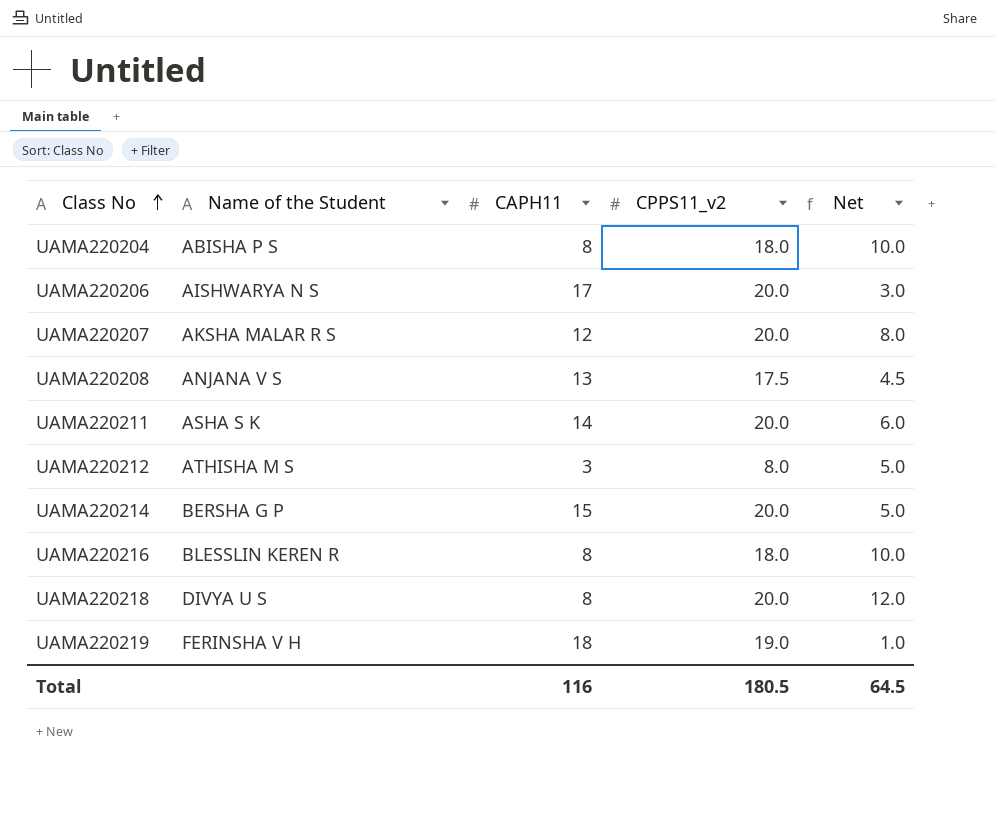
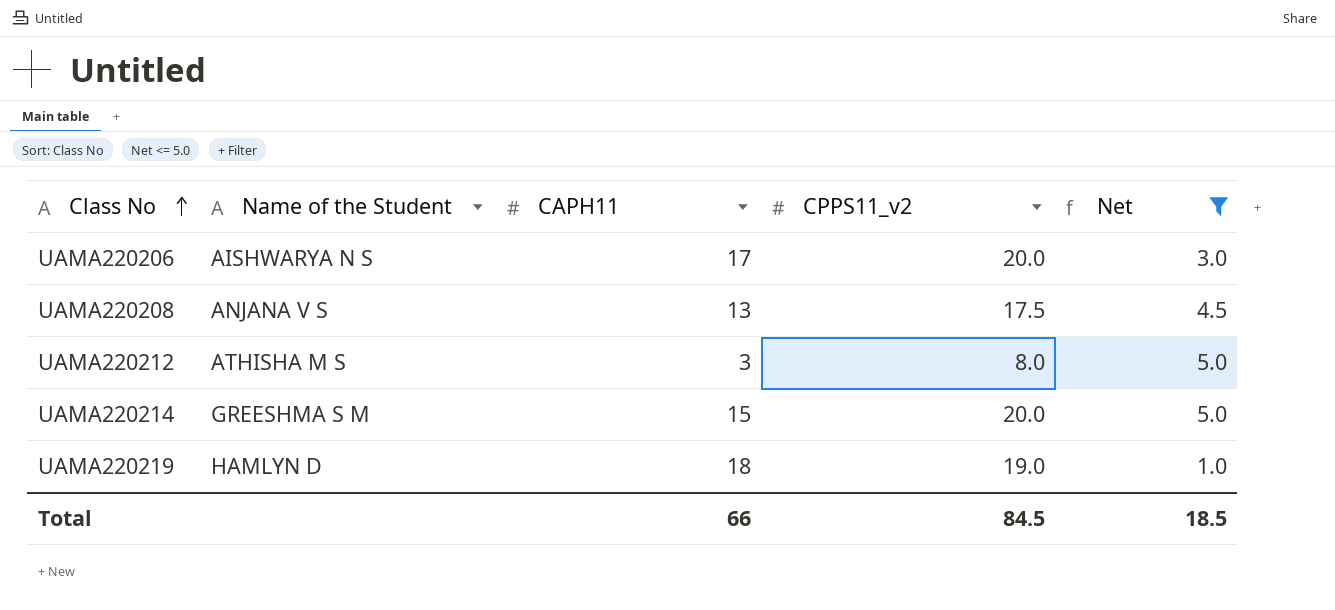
filter: none -> Net <= 5.0
UAMA220214 | Name of the Student: BERSHA G P -> GREESHMA S M
UAMA220219 | Name of the Student: FERINSHA V H -> HAMLYN D
Total | CAPH11: 116 -> 66
Total | CPPS11_v2: 180.5 -> 84.5
Total | Net: 64.5 -> 18.5

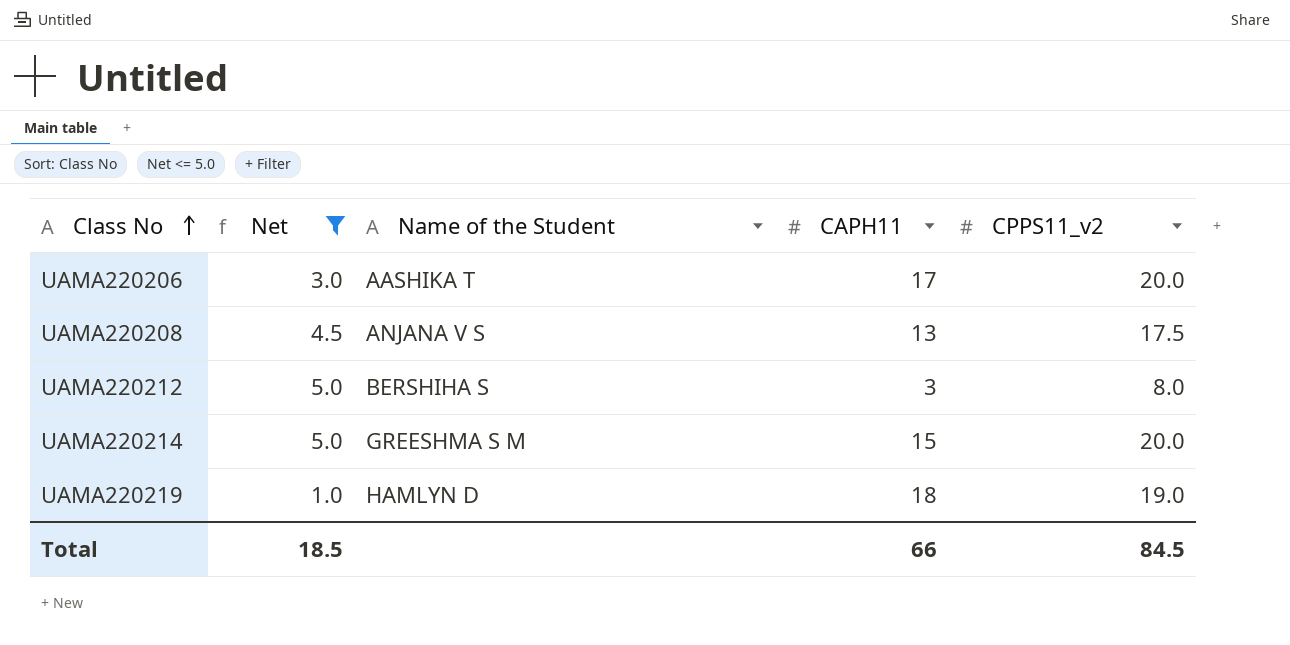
column Net | position: 5 -> 2
UAMA220206 | Name of the Student: AISHWARYA N S -> AASHIKA T
UAMA220212 | Name of the Student: ATHISHA M S -> BERSHIHA S

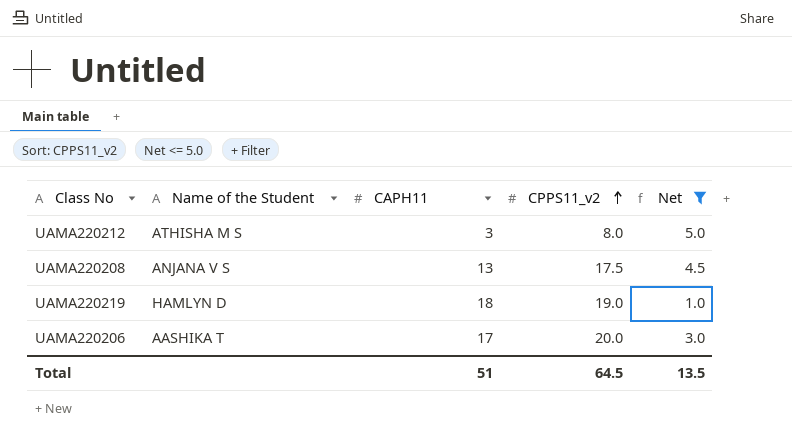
row order: Class No ascending -> CPPS11_v2 ascending
column Net | position: 2 -> 5
row UAMA220214: 5.0 | GREESHMA S M | 15 | 20.0 -> none
UAMA220212 | Name of the Student: BERSHIHA S -> ATHISHA M S
Total | CAPH11: 66 -> 51
Total | CPPS11_v2: 84.5 -> 64.5
Total | Net: 18.5 -> 13.5

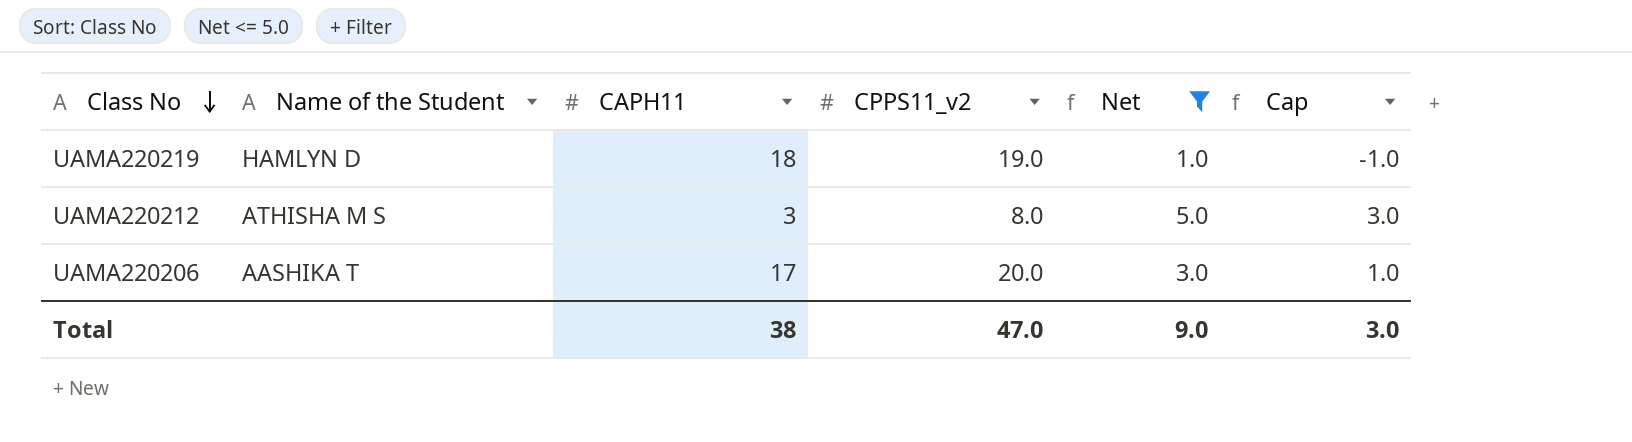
row order: CPPS11_v2 ascending -> Class No descending
column Cap | formula: none -> [Net] - 2
row UAMA220208: ANJANA V S | 13 | 17.5 | 4.5 -> none
Total | CAPH11: 51 -> 38
Total | CPPS11_v2: 64.5 -> 47.0
Total | Net: 13.5 -> 9.0

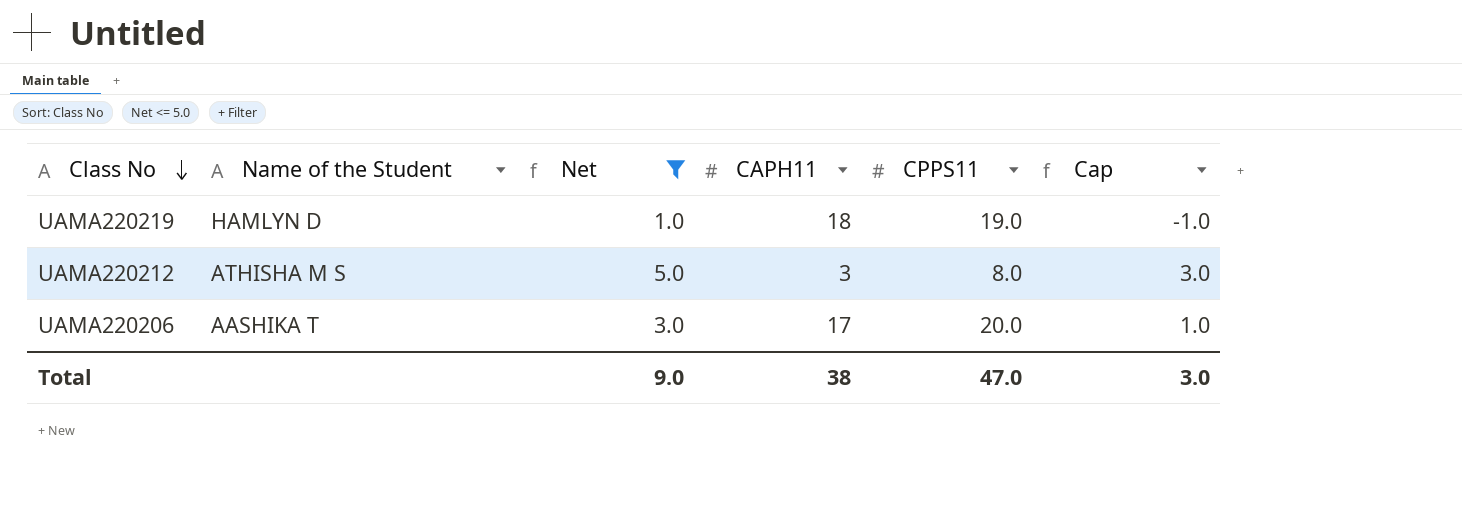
column Net | position: 5 -> 3
column name: CPPS11_v2 -> CPPS11

